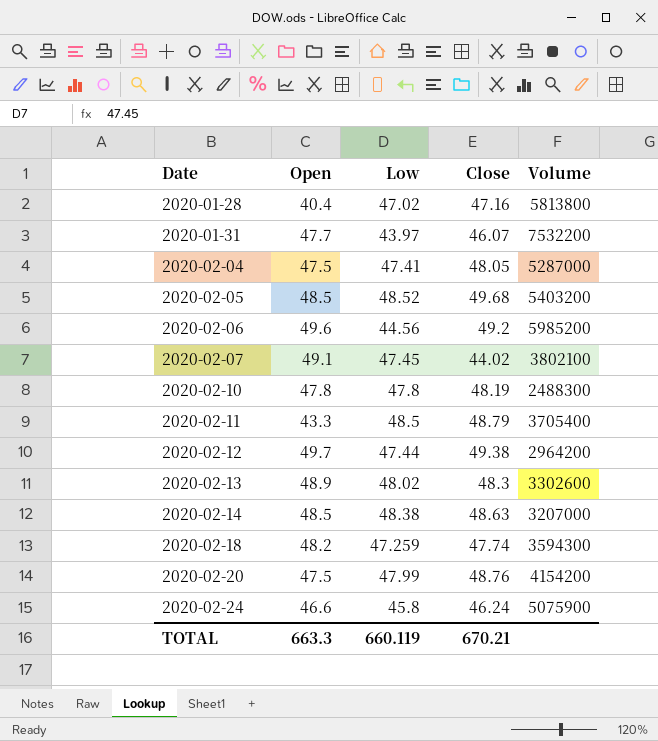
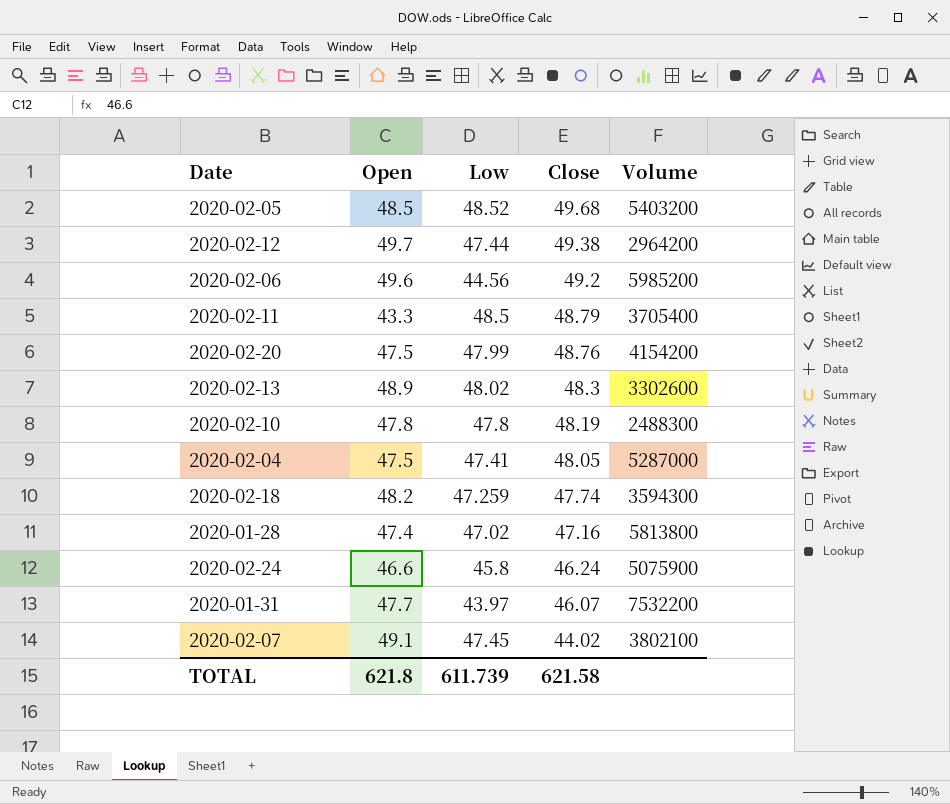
row order: Date ascending -> Close descending
row 2020-02-14: 48.5 | 48.38 | 48.63 | 3207000 -> none
2020-01-28 | Open: 40.4 -> 47.4
TOTAL | Open: 663.3 -> 621.8
TOTAL | Low: 660.119 -> 611.739
TOTAL | Close: 670.21 -> 621.58

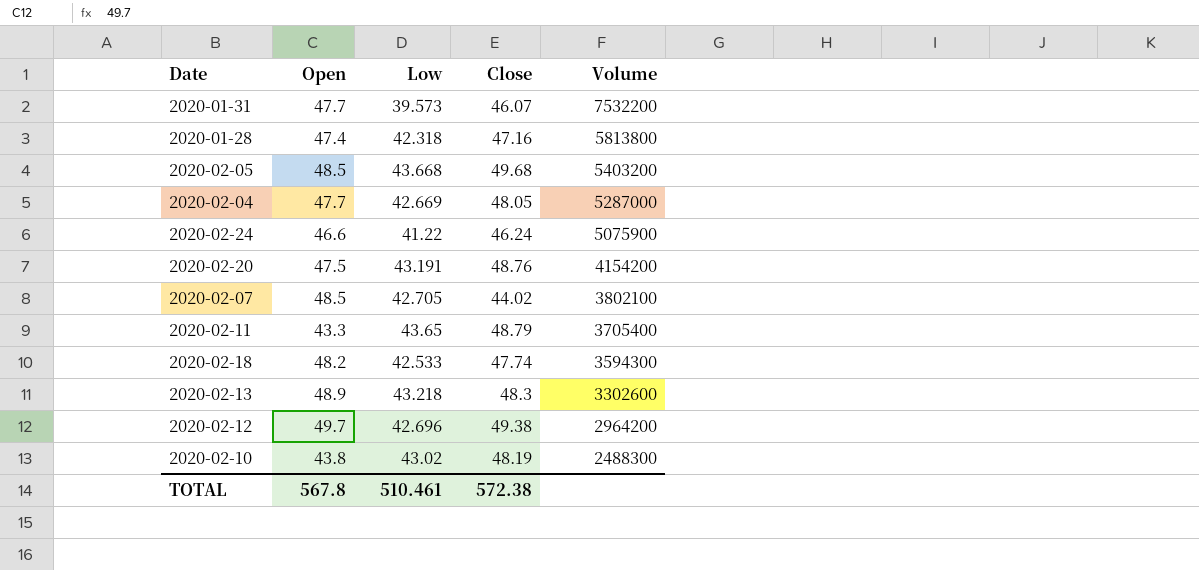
row order: Close descending -> Volume descending
row 2020-02-06: 49.6 | 44.56 | 49.2 | 5985200 -> none
2020-01-31 | Low: 43.97 -> 39.573
2020-01-28 | Low: 47.02 -> 42.318
2020-02-05 | Low: 48.52 -> 43.668
2020-02-04 | Open: 47.5 -> 47.7
2020-02-04 | Low: 47.41 -> 42.669
2020-02-24 | Low: 45.8 -> 41.22
2020-02-20 | Low: 47.99 -> 43.191
2020-02-07 | Open: 49.1 -> 48.5
2020-02-07 | Low: 47.45 -> 42.705
2020-02-11 | Low: 48.5 -> 43.65
2020-02-18 | Low: 47.259 -> 42.533
2020-02-13 | Low: 48.02 -> 43.218
2020-02-12 | Low: 47.44 -> 42.696
2020-02-10 | Open: 47.8 -> 43.8
2020-02-10 | Low: 47.8 -> 43.02
TOTAL | Open: 621.8 -> 567.8
TOTAL | Low: 611.739 -> 510.461
TOTAL | Close: 621.58 -> 572.38

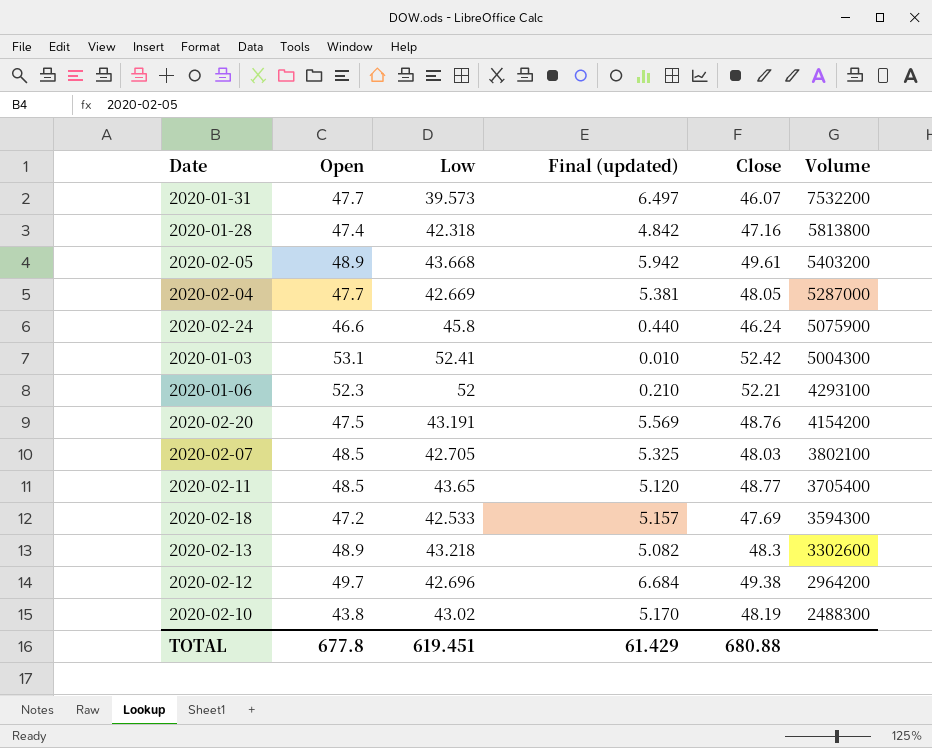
column Final (updated) | formula: none -> [Close] - [Low]
2020-02-05 | Open: 48.5 -> 48.9
2020-02-05 | Close: 49.68 -> 49.61
2020-02-24 | Low: 41.22 -> 45.8
row 2020-01-03: none -> 53.1 | 52.41 | 0.010 | 52.42 | 5004300
row 2020-01-06: none -> 52.3 | 52 | 0.210 | 52.21 | 4293100
2020-02-07 | Close: 44.02 -> 48.03
2020-02-11 | Open: 43.3 -> 48.5
2020-02-11 | Close: 48.79 -> 48.77
2020-02-18 | Open: 48.2 -> 47.2
2020-02-18 | Close: 47.74 -> 47.69
TOTAL | Open: 567.8 -> 677.8
TOTAL | Low: 510.461 -> 619.451
TOTAL | Close: 572.38 -> 680.88

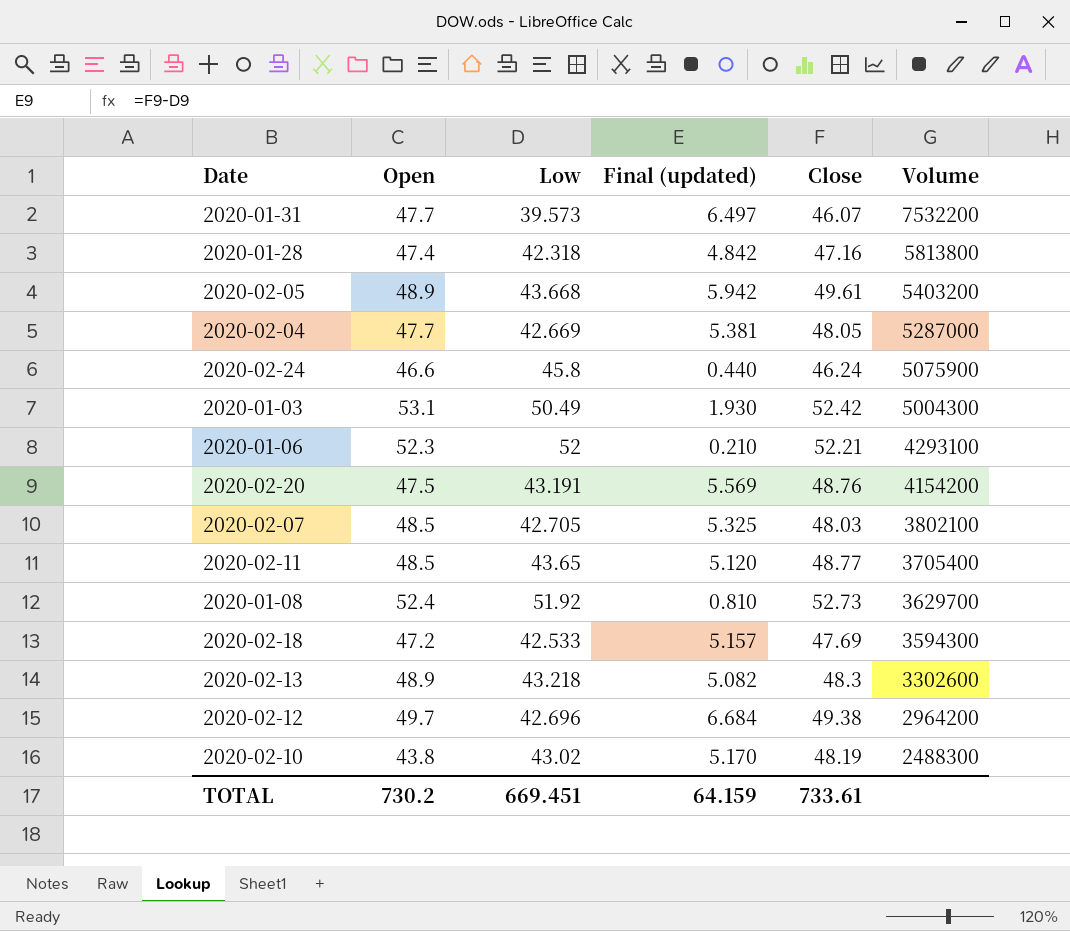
2020-01-03 | Low: 52.41 -> 50.49
2020-01-03 | Final (updated): 0.010 -> 1.930
row 2020-01-08: none -> 52.4 | 51.92 | 0.810 | 52.73 | 3629700
TOTAL | Open: 677.8 -> 730.2
TOTAL | Low: 619.451 -> 669.451
TOTAL | Final (updated): 61.429 -> 64.159
TOTAL | Close: 680.88 -> 733.61

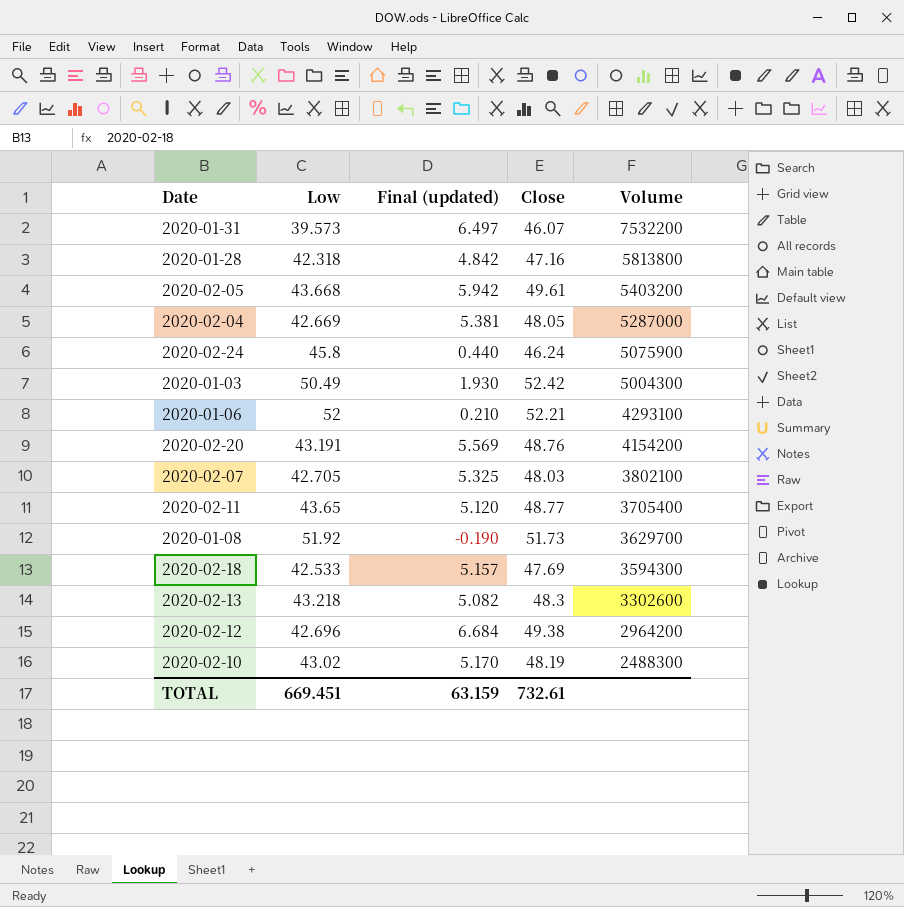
column Open | position: 2 -> none
2020-01-08 | Final (updated): 0.810 -> -0.190
2020-01-08 | Close: 52.73 -> 51.73
TOTAL | Final (updated): 64.159 -> 63.159
TOTAL | Close: 733.61 -> 732.61

